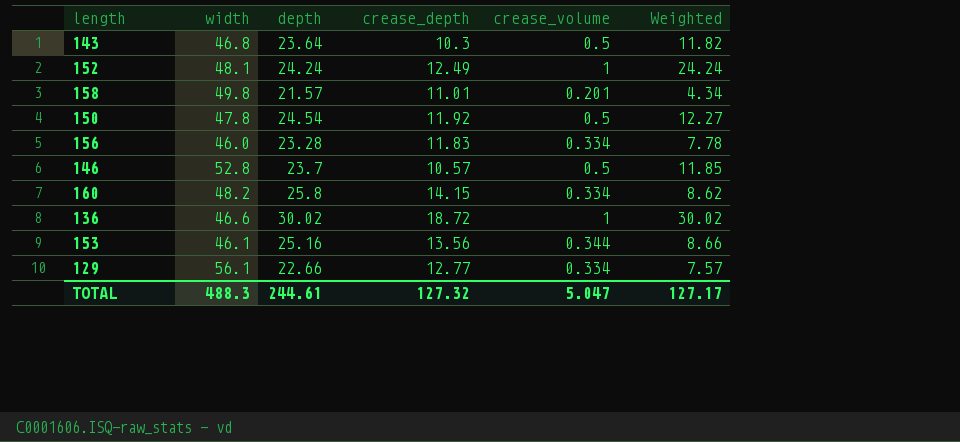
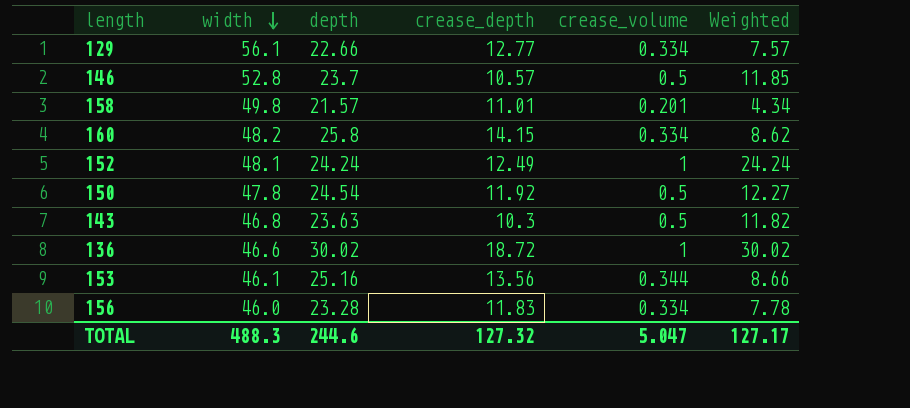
row order: none -> width descending
143 | depth: 23.64 -> 23.63
TOTAL | depth: 244.61 -> 244.6

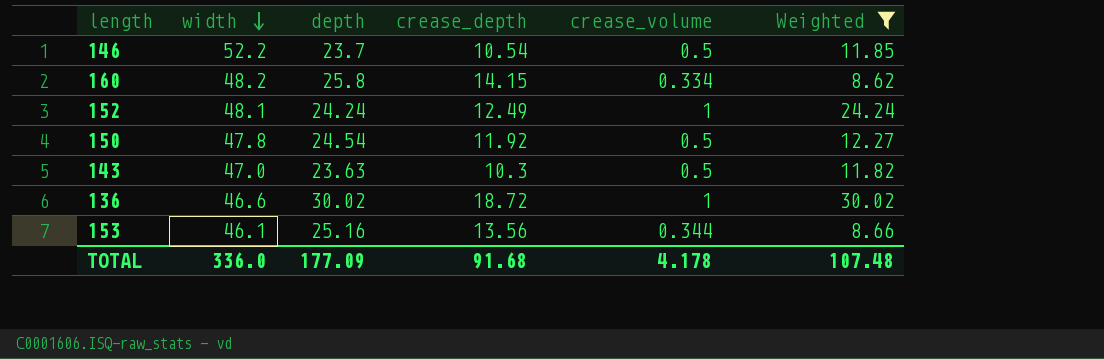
filter: none -> Weighted >= 8.62
146 | width: 52.8 -> 52.2
146 | crease_depth: 10.57 -> 10.54
143 | width: 46.8 -> 47.0
TOTAL | width: 488.3 -> 336.0
TOTAL | depth: 244.6 -> 177.09
TOTAL | crease_depth: 127.32 -> 91.68
TOTAL | crease_volume: 5.047 -> 4.178
TOTAL | Weighted: 127.17 -> 107.48

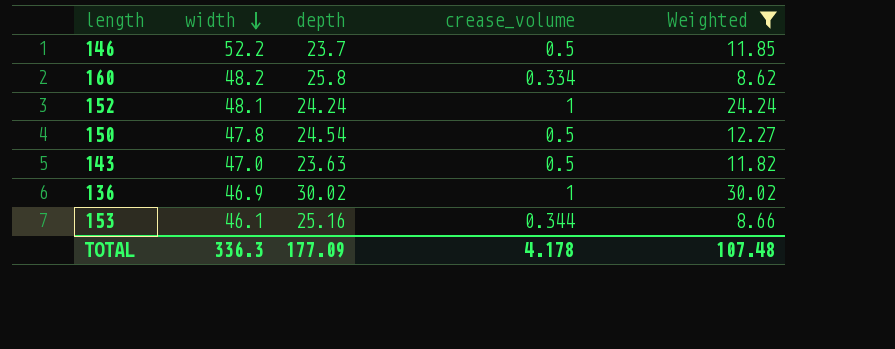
column crease_depth | position: 4 -> none
136 | width: 46.6 -> 46.9
TOTAL | width: 336.0 -> 336.3

